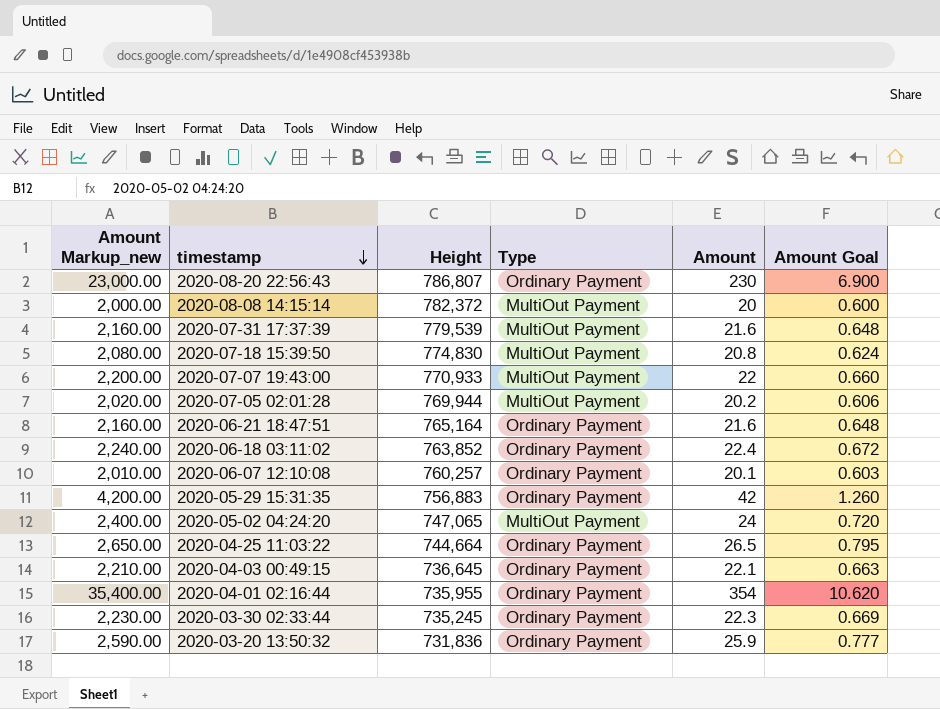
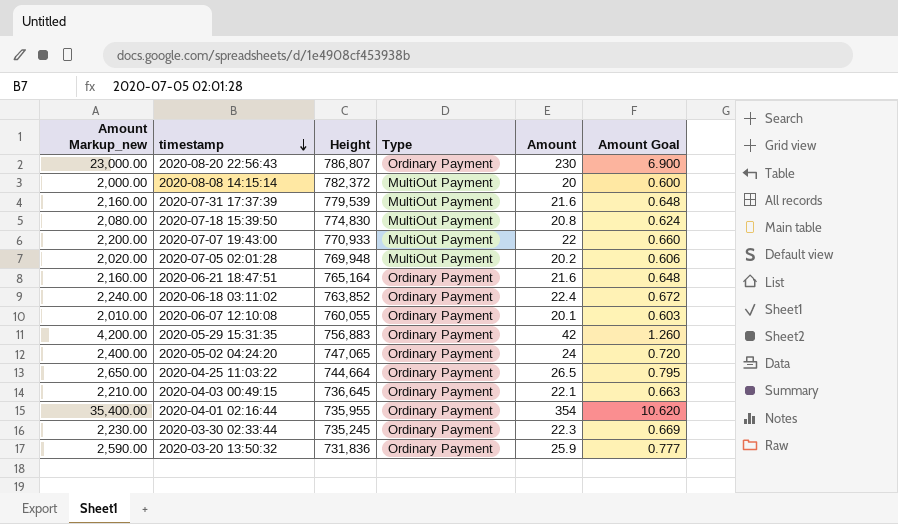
2020-07-05 02:01:28 | Height: 769,944 -> 769,948
2020-06-07 12:10:08 | Height: 760,257 -> 760,055
2020-05-02 04:24:20 | Type: MultiOut Payment -> Ordinary Payment

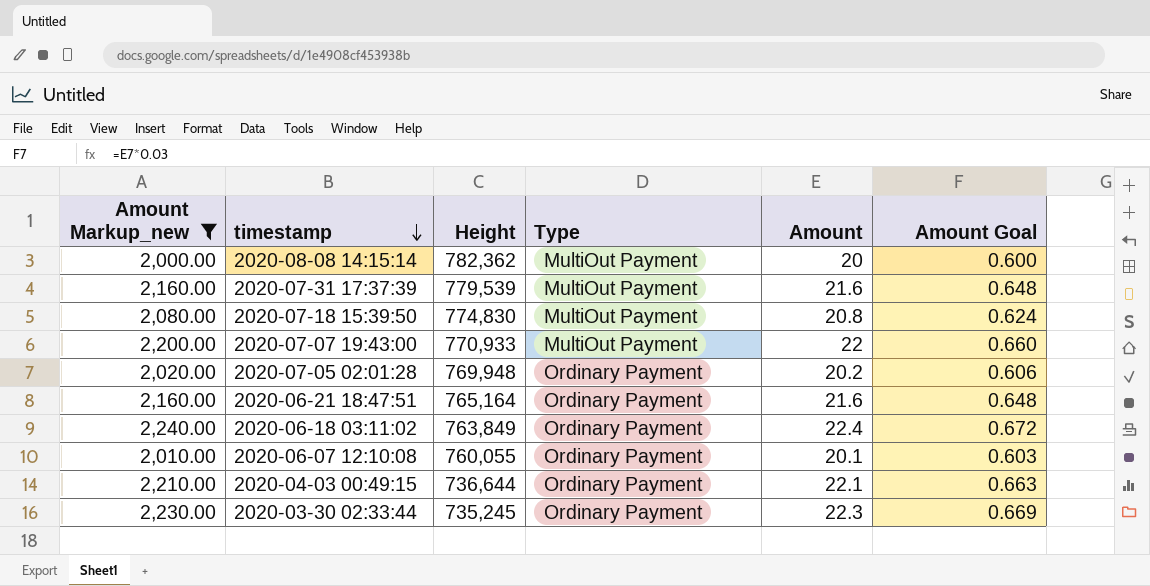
filter: none -> Amount Markup_new <= 2,240.00
2020-08-08 14:15:14 | Height: 782,372 -> 782,362
2020-07-05 02:01:28 | Type: MultiOut Payment -> Ordinary Payment
2020-06-18 03:11:02 | Height: 763,852 -> 763,849
2020-04-03 00:49:15 | Height: 736,645 -> 736,644

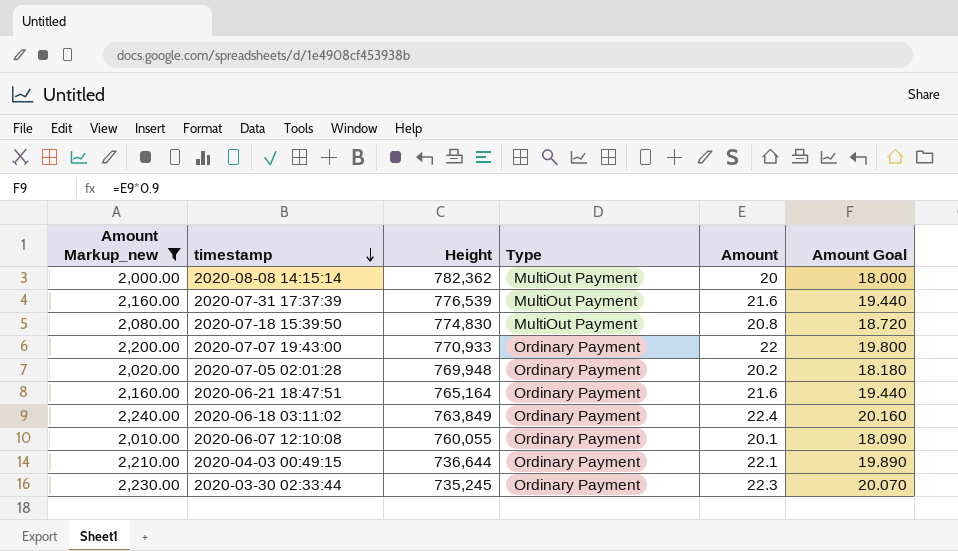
column Amount Goal | formula: [Amount] * 0.03 -> [Amount] * 0.9
2020-07-31 17:37:39 | Height: 779,539 -> 776,539
2020-07-07 19:43:00 | Type: MultiOut Payment -> Ordinary Payment

